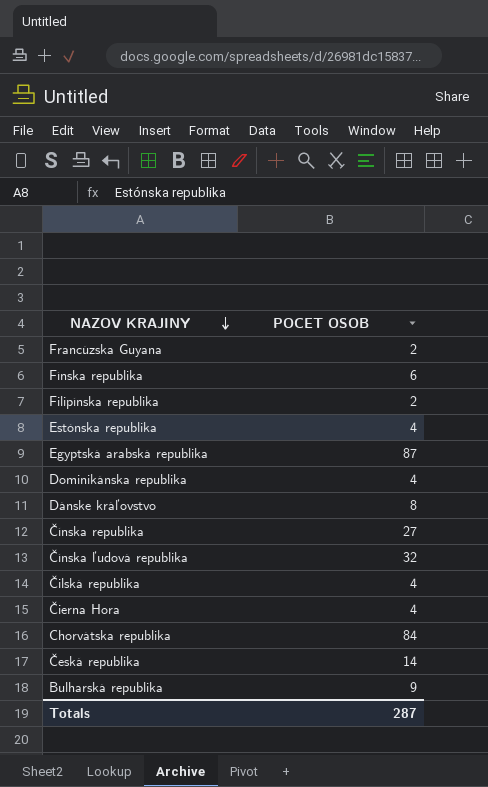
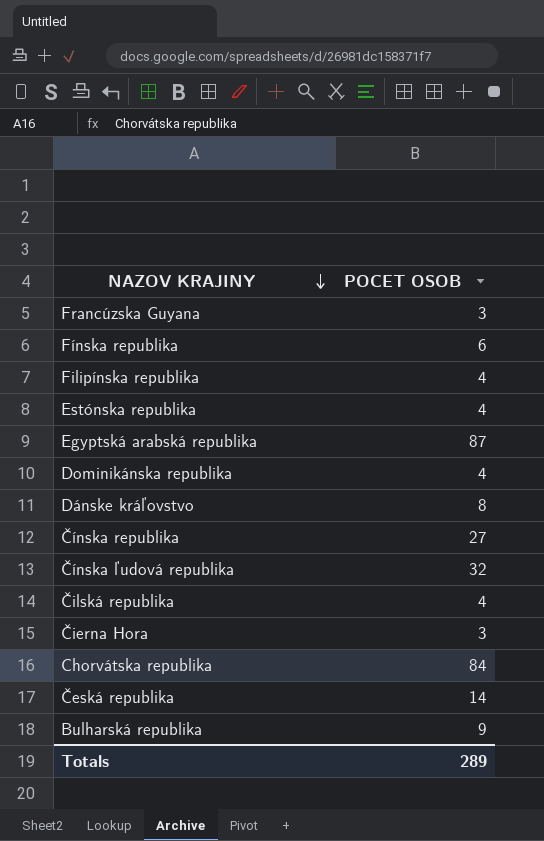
Francúzska Guyana | POCET OSOB: 2 -> 3
Filipínska republika | POCET OSOB: 2 -> 4
Čierna Hora | POCET OSOB: 4 -> 3
Totals | POCET OSOB: 287 -> 289

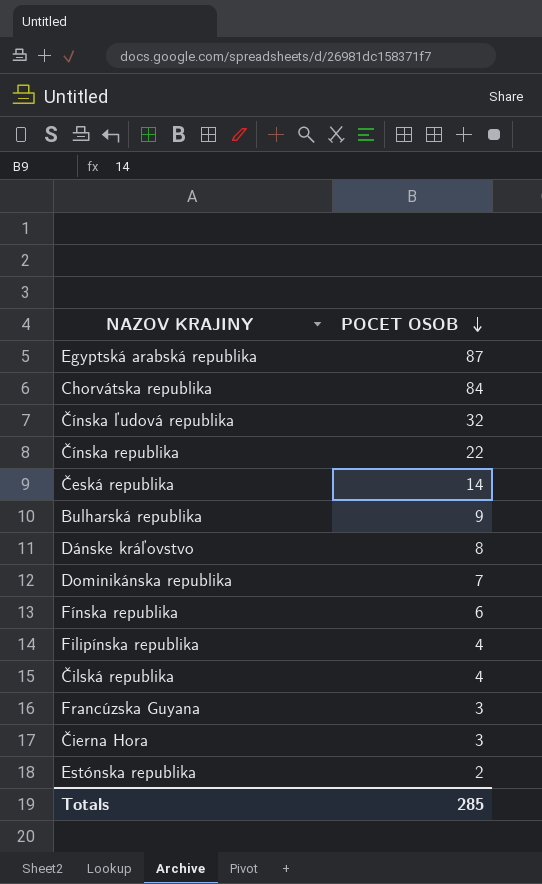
row order: NAZOV KRAJINY descending -> POCET OSOB descending
Čínska republika | POCET OSOB: 27 -> 22
Dominikánska republika | POCET OSOB: 4 -> 7
Estónska republika | POCET OSOB: 4 -> 2
Totals | POCET OSOB: 289 -> 285

